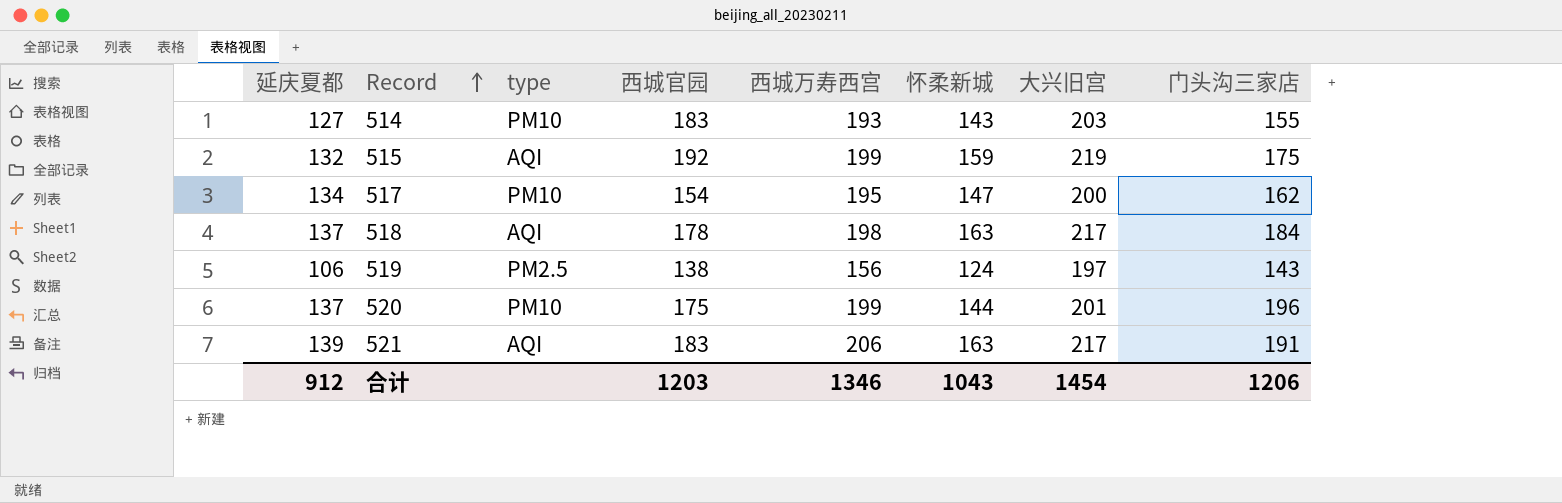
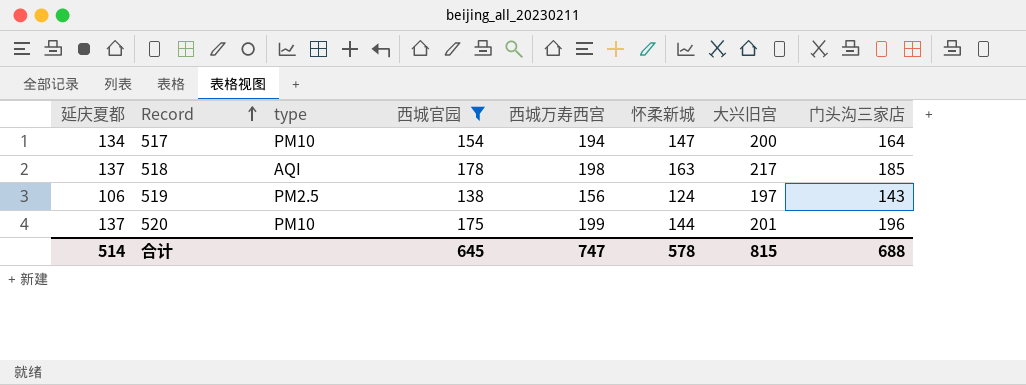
filter: none -> 西城官园 <= 178
517 | 西城万寿西宫: 195 -> 194
517 | 门头沟三家店: 162 -> 164
518 | 门头沟三家店: 184 -> 185
合计 | 延庆夏都: 912 -> 514
合计 | 西城官园: 1203 -> 645
合计 | 西城万寿西宫: 1346 -> 747
合计 | 怀柔新城: 1043 -> 578
合计 | 大兴旧宫: 1454 -> 815
合计 | 门头沟三家店: 1206 -> 688

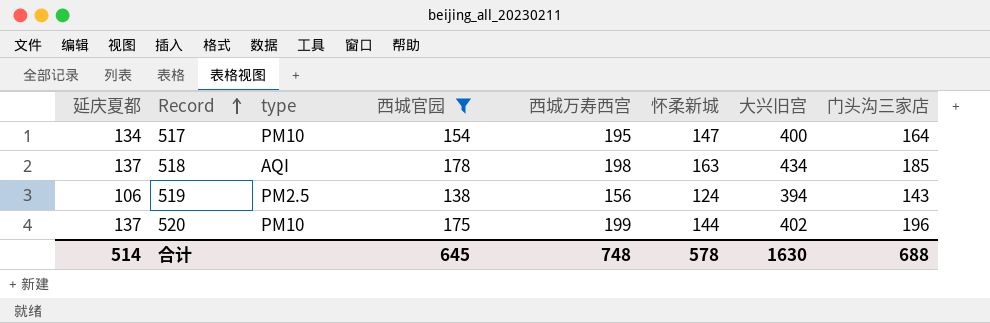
517 | 西城万寿西宫: 194 -> 195
517 | 大兴旧宫: 200 -> 400
518 | 大兴旧宫: 217 -> 434
519 | 大兴旧宫: 197 -> 394
520 | 大兴旧宫: 201 -> 402
合计 | 西城万寿西宫: 747 -> 748
合计 | 大兴旧宫: 815 -> 1630

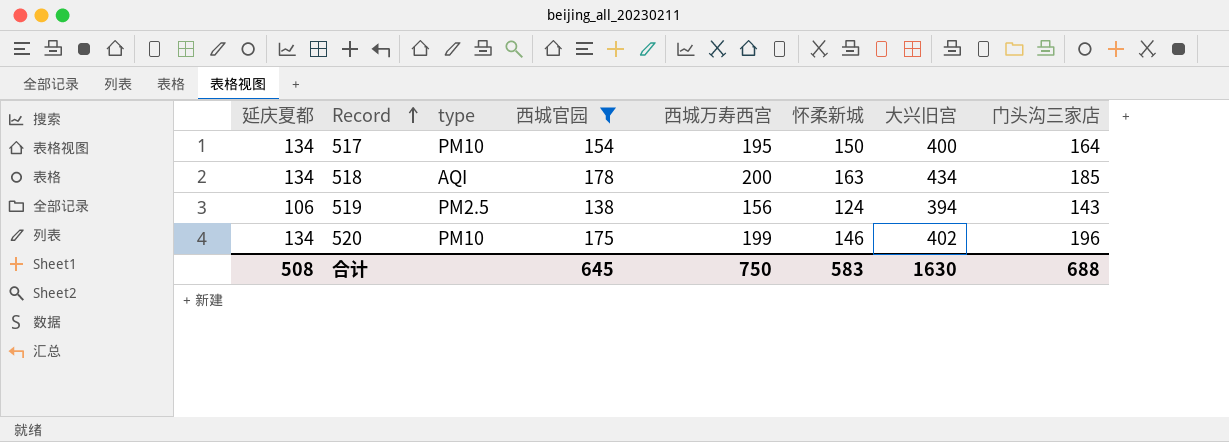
517 | 怀柔新城: 147 -> 150
518 | 延庆夏都: 137 -> 134
518 | 西城万寿西宫: 198 -> 200
520 | 延庆夏都: 137 -> 134
520 | 怀柔新城: 144 -> 146
合计 | 延庆夏都: 514 -> 508
合计 | 西城万寿西宫: 748 -> 750
合计 | 怀柔新城: 578 -> 583

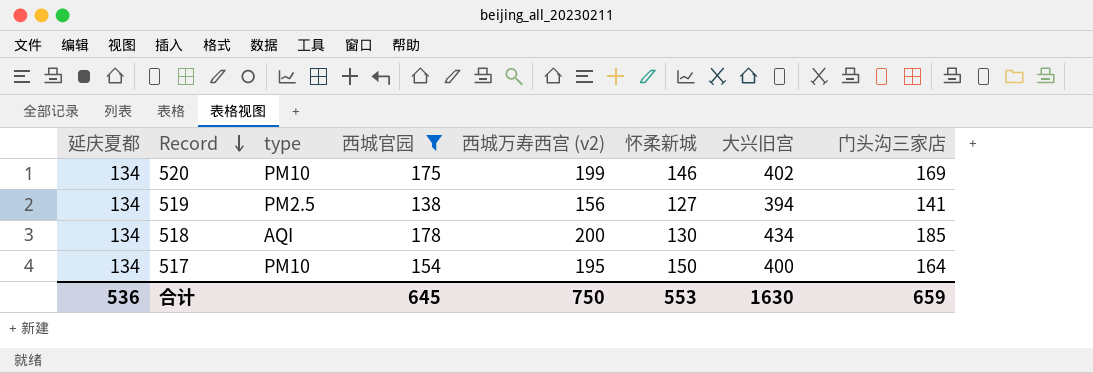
row order: Record ascending -> Record descending
column name: 西城万寿西宫 -> 西城万寿西宫 (v2)
520 | 门头沟三家店: 196 -> 169
519 | 延庆夏都: 106 -> 134
519 | 怀柔新城: 124 -> 127
519 | 门头沟三家店: 143 -> 141
518 | 怀柔新城: 163 -> 130
合计 | 延庆夏都: 508 -> 536
合计 | 怀柔新城: 583 -> 553
合计 | 门头沟三家店: 688 -> 659

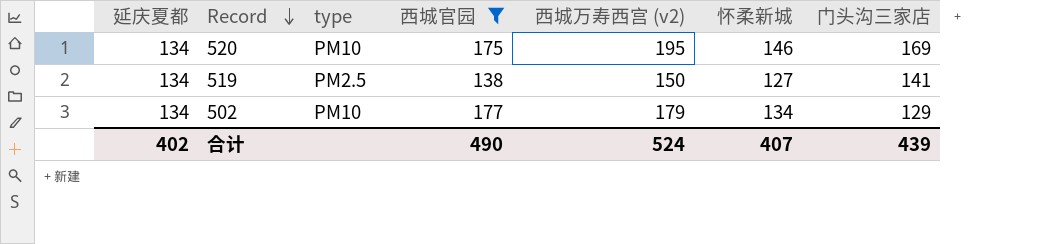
column 大兴旧宫 | position: 7 -> none
row 518: 134 | AQI | 178 | 200 | 130 | 434 | 185 -> none
row 517: 134 | PM10 | 154 | 195 | 150 | 400 | 164 -> none
520 | 西城万寿西宫 (v2): 199 -> 195
519 | 西城万寿西宫 (v2): 156 -> 150
row 502: none -> 134 | PM10 | 177 | 179 | 134 | 129
合计 | 延庆夏都: 536 -> 402
合计 | 西城官园: 645 -> 490
合计 | 西城万寿西宫 (v2): 750 -> 524
合计 | 怀柔新城: 553 -> 407
合计 | 门头沟三家店: 659 -> 439

